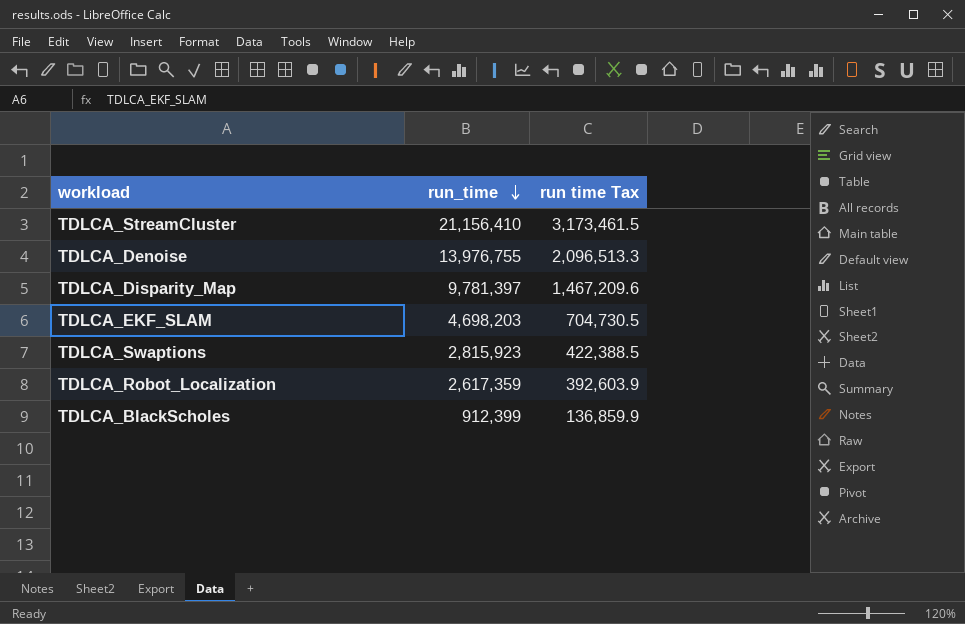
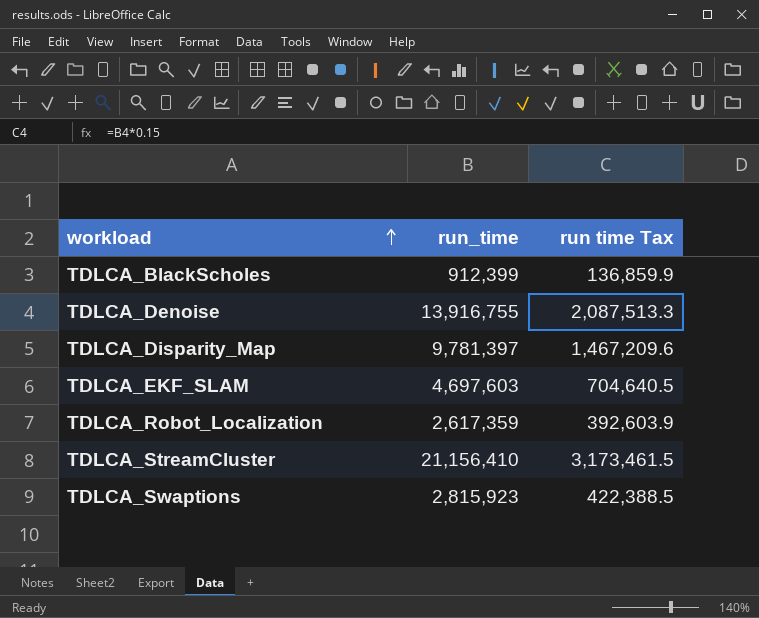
row order: run_time descending -> workload ascending
TDLCA_Denoise | run_time: 13,976,755 -> 13,916,755
TDLCA_Denoise | run time Tax: 2,096,513.3 -> 2,087,513.3
TDLCA_EKF_SLAM | run_time: 4,698,203 -> 4,697,603
TDLCA_EKF_SLAM | run time Tax: 704,730.5 -> 704,640.5

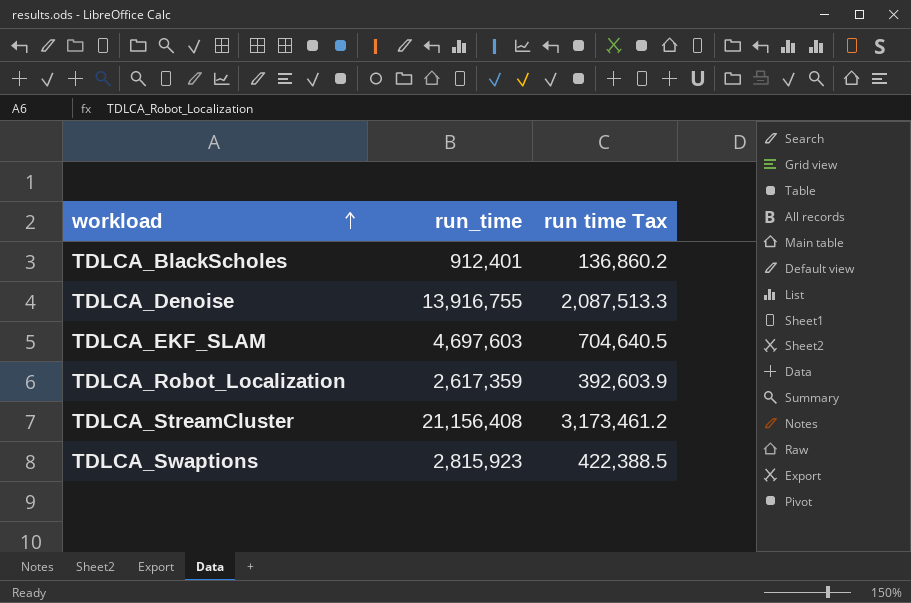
row TDLCA_Disparity_Map: 9,781,397 | 1,467,209.6 -> none
TDLCA_BlackScholes | run_time: 912,399 -> 912,401
TDLCA_BlackScholes | run time Tax: 136,859.9 -> 136,860.2
TDLCA_StreamCluster | run_time: 21,156,410 -> 21,156,408
TDLCA_StreamCluster | run time Tax: 3,173,461.5 -> 3,173,461.2

